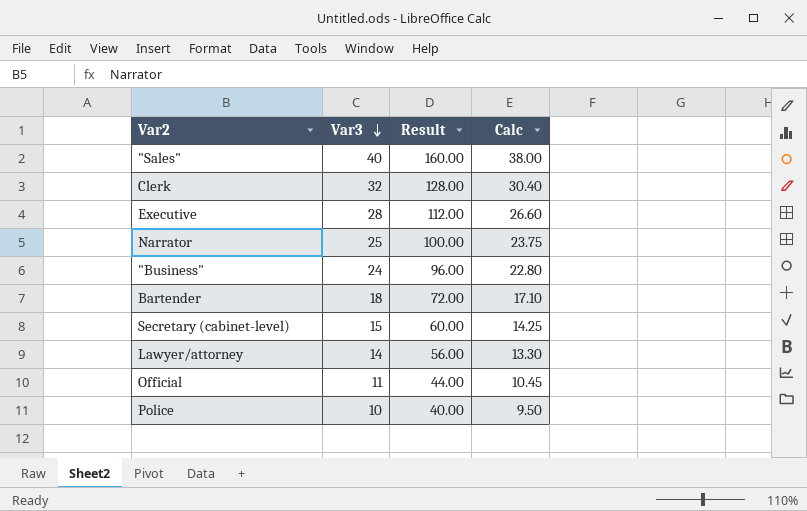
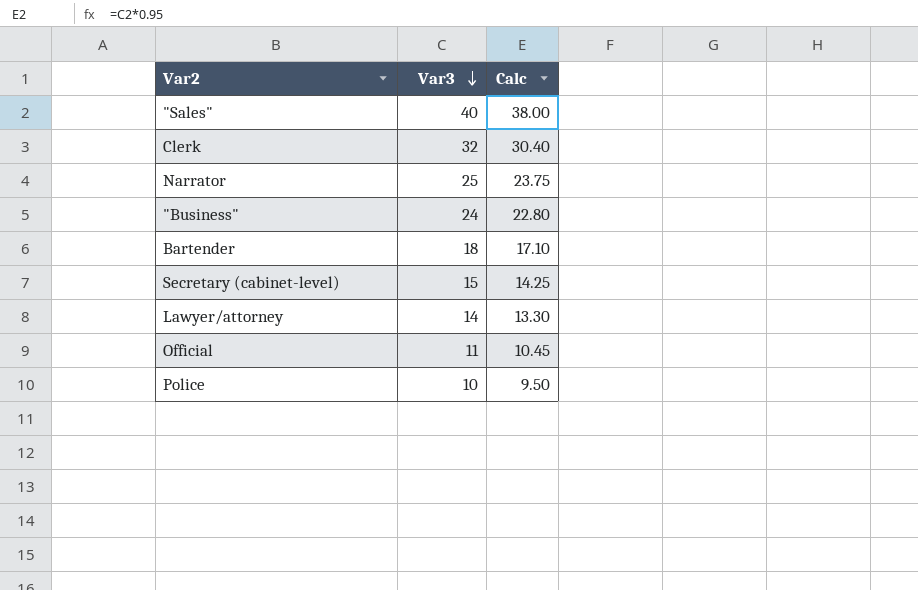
column Result | formula: [Var3] * 4 -> none
row Executive: 28 | 112.00 | 26.60 -> none

